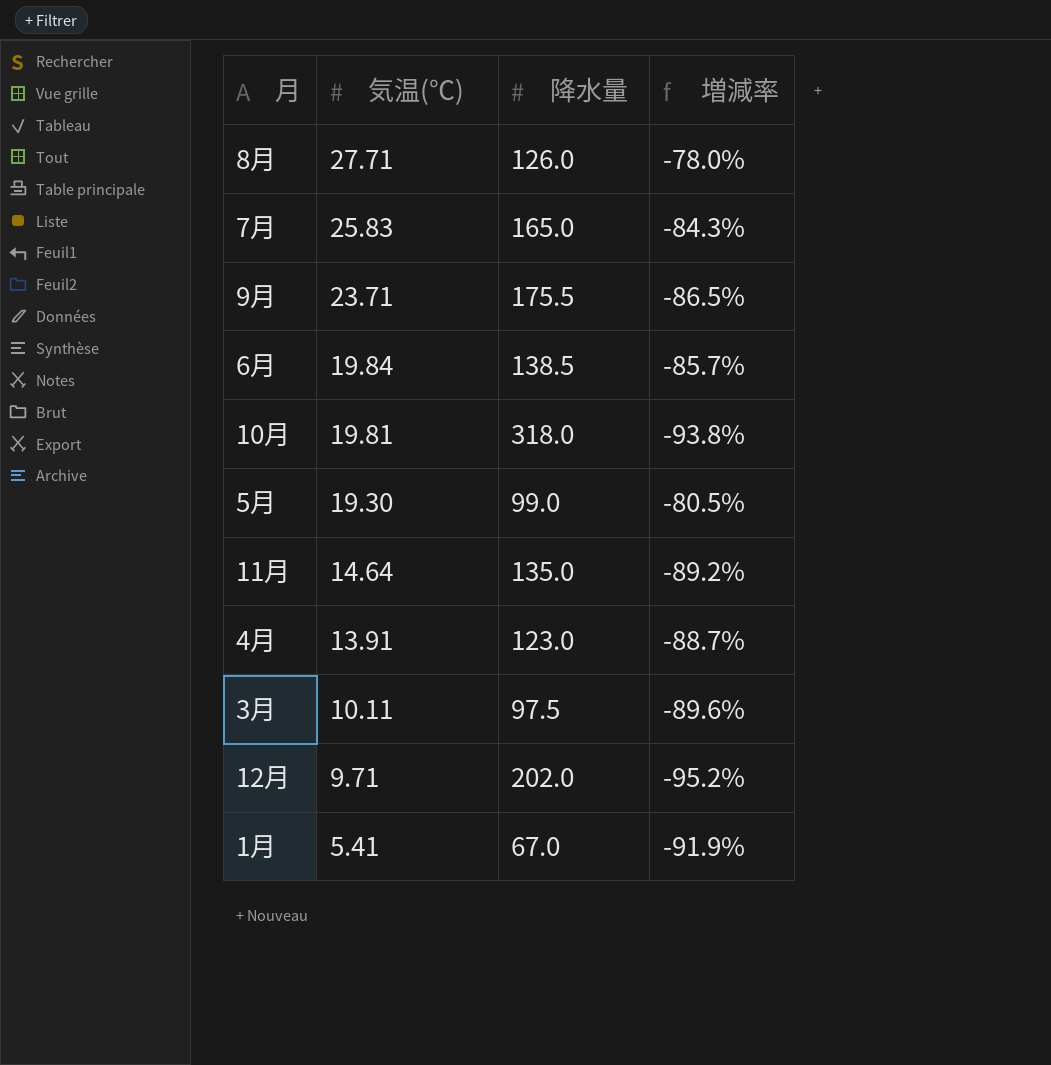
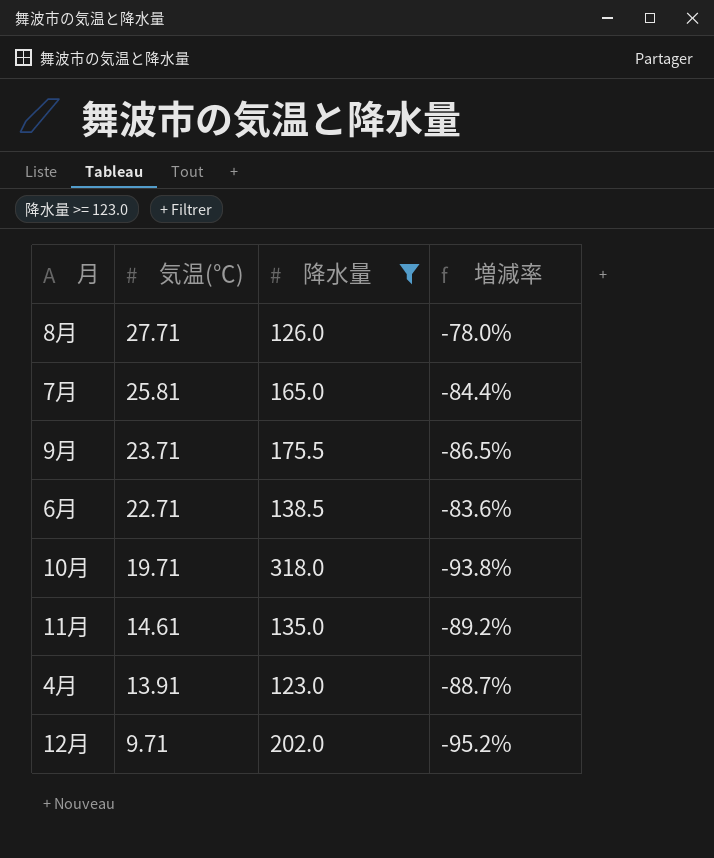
filter: none -> 降水量 >= 123.0
7月 | 気温(℃): 25.83 -> 25.81
7月 | 増減率: -84.3% -> -84.4%
6月 | 気温(℃): 19.84 -> 22.71
6月 | 増減率: -85.7% -> -83.6%
10月 | 気温(℃): 19.81 -> 19.71
11月 | 気温(℃): 14.64 -> 14.61

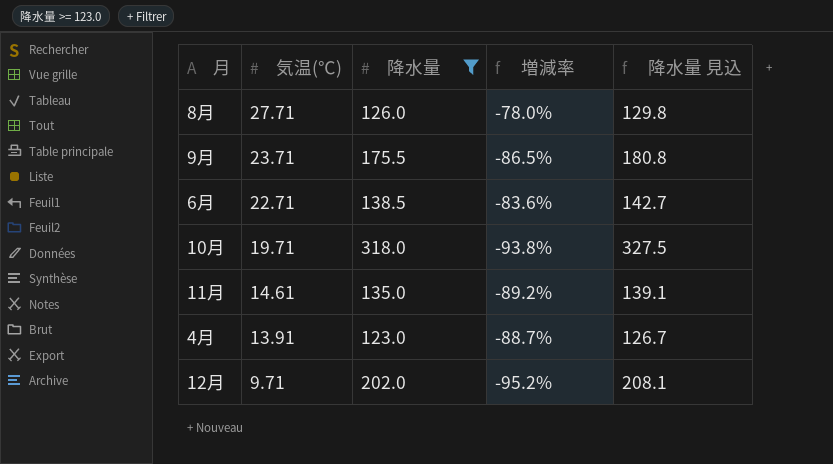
column 降水量 見込 | formula: none -> [降水量] * 1.03
row 7月: 25.81 | 165.0 | -84.4% -> none

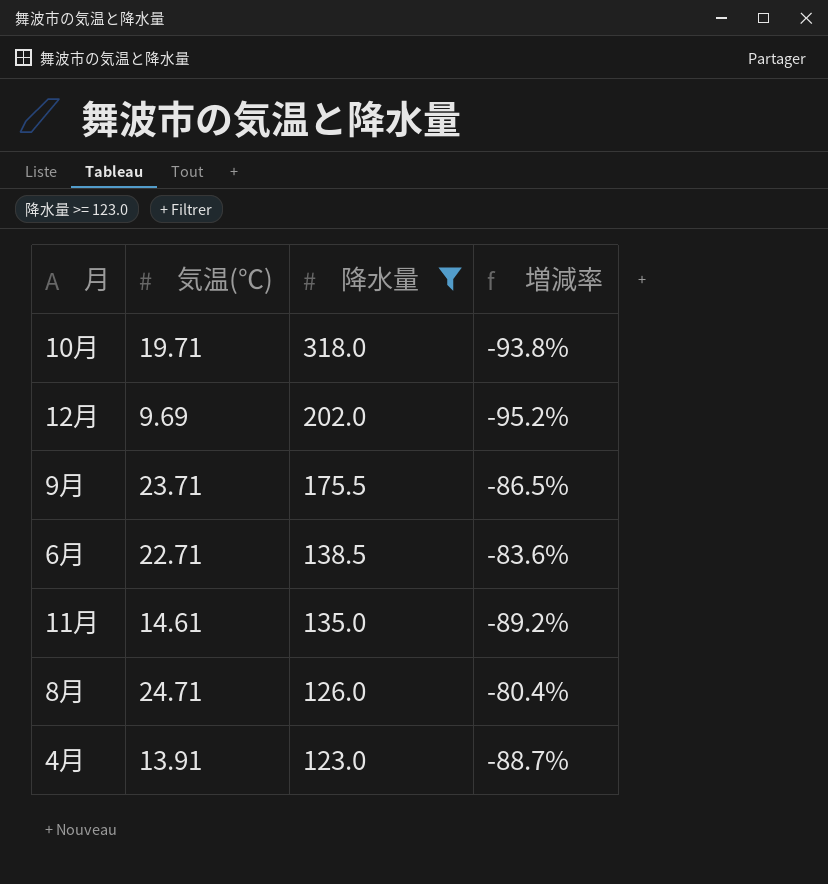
row order: 気温(℃) descending -> 降水量 descending
column 降水量 見込 | formula: [降水量] * 1.03 -> none
12月 | 気温(℃): 9.71 -> 9.69
8月 | 気温(℃): 27.71 -> 24.71
8月 | 増減率: -78.0% -> -80.4%

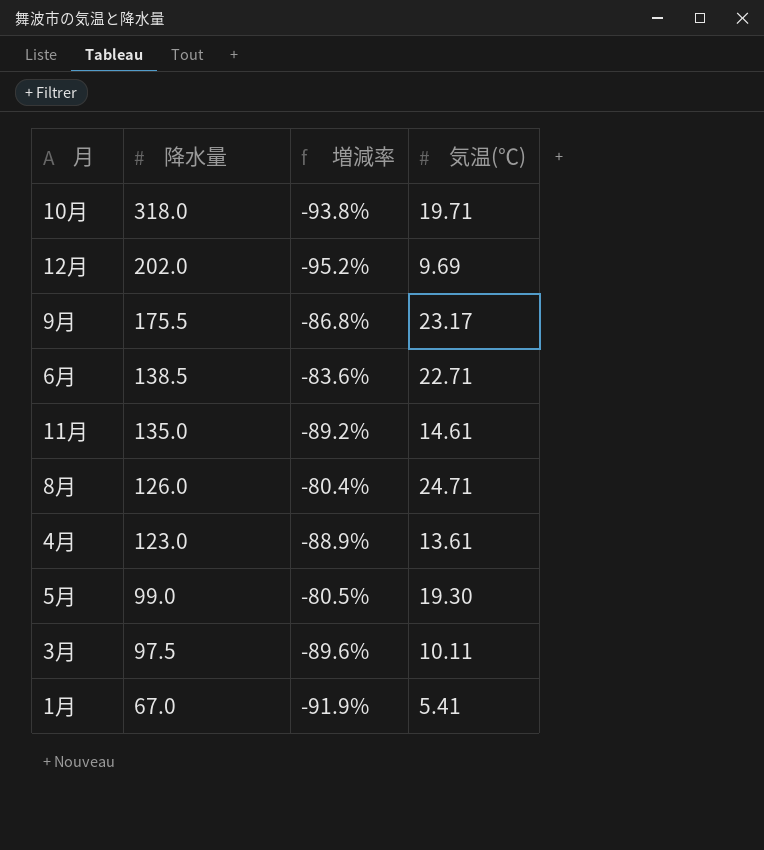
filter: 降水量 >= 123.0 -> none
column 気温(℃) | position: 2 -> 4
9月 | 増減率: -86.5% -> -86.8%
9月 | 気温(℃): 23.71 -> 23.17
4月 | 増減率: -88.7% -> -88.9%
4月 | 気温(℃): 13.91 -> 13.61

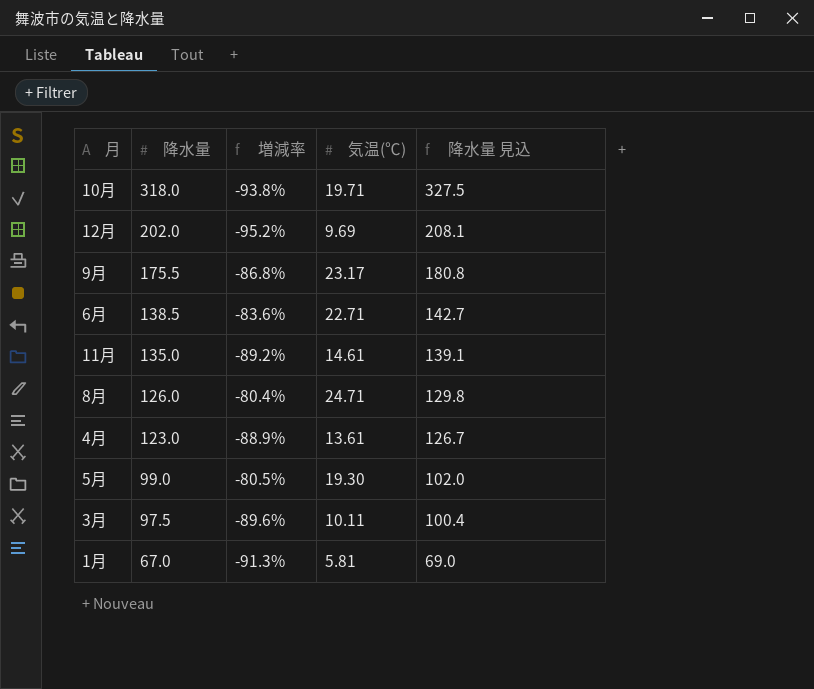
column 降水量 見込 | formula: none -> [降水量] * 1.03
1月 | 増減率: -91.9% -> -91.3%
1月 | 気温(℃): 5.41 -> 5.81

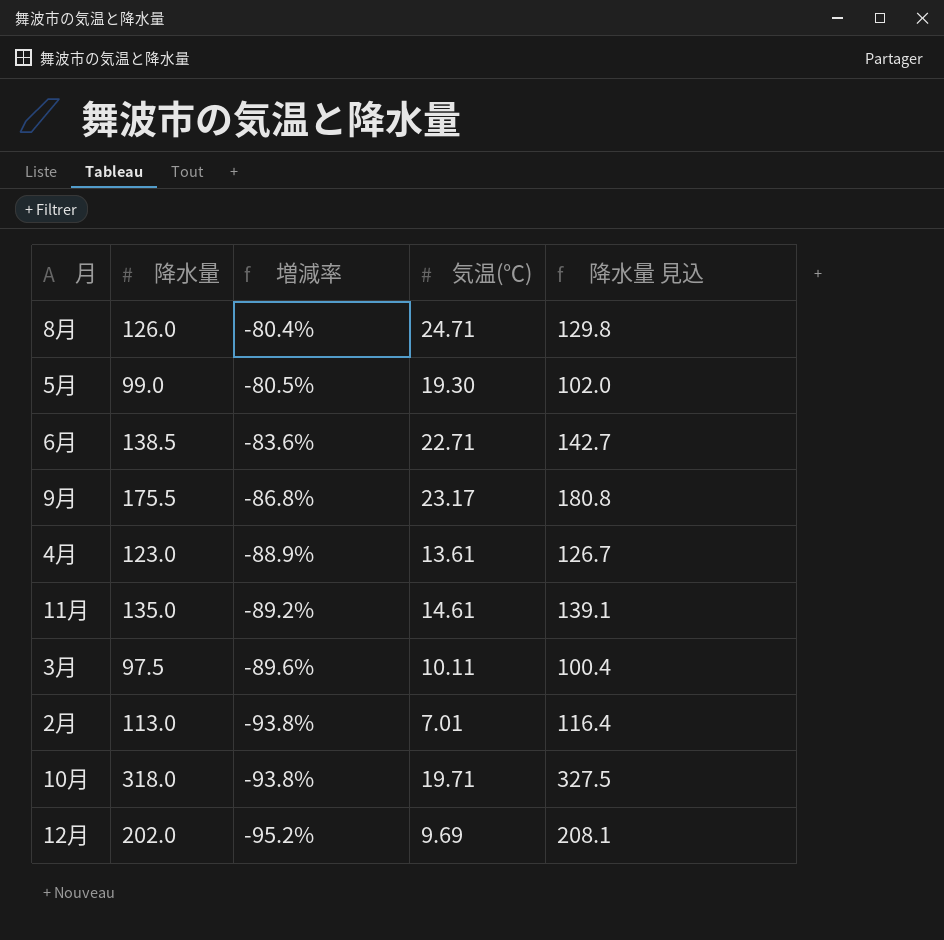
row order: 降水量 descending -> 増減率 descending
row 1月: 67.0 | -91.3% | 5.81 | 69.0 -> none
row 2月: none -> 113.0 | -93.8% | 7.01 | 116.4

